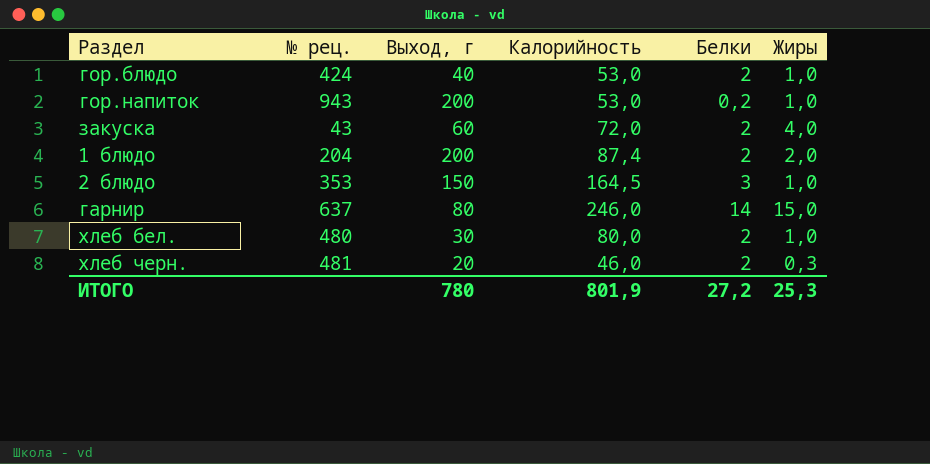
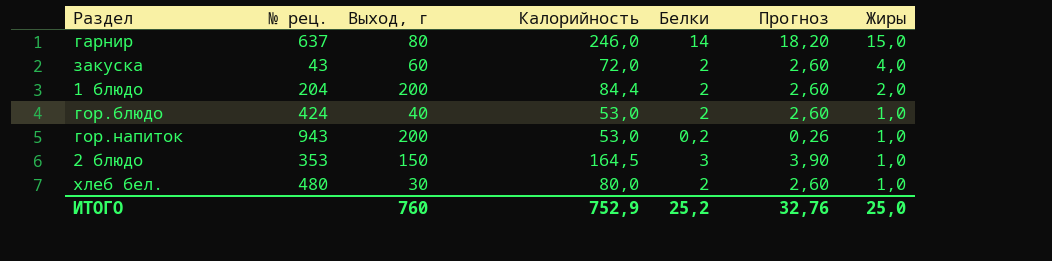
row order: none -> Жиры descending
column Прогноз | formula: none -> [Белки] * 1,3
row хлеб черн.: 481 | 20 | 46,0 | 2 | 0,3 -> none
1 блюдо | Калорийность: 87,4 -> 84,4
ИТОГО | Выход, г: 780 -> 760
ИТОГО | Калорийность: 801,9 -> 752,9
ИТОГО | Белки: 27,2 -> 25,2
ИТОГО | Жиры: 25,3 -> 25,0

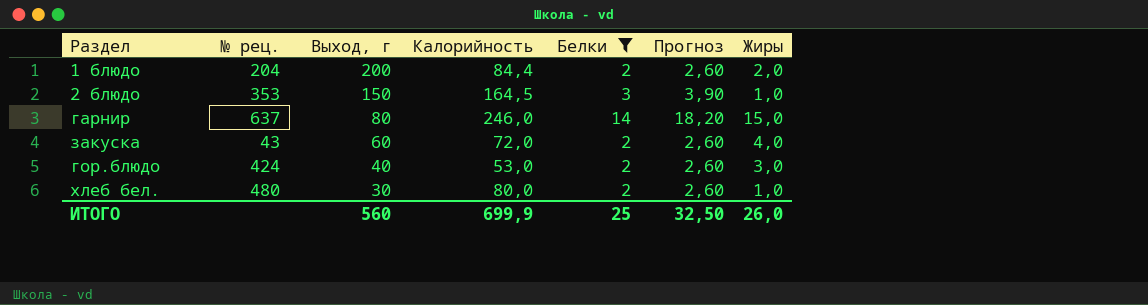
filter: none -> Белки != 0,2
row order: Жиры descending -> Выход, г descending
гор.блюдо | Жиры: 1,0 -> 3,0
ИТОГО | Выход, г: 760 -> 560
ИТОГО | Калорийность: 752,9 -> 699,9
ИТОГО | Белки: 25,2 -> 25
ИТОГО | Прогноз: 32,76 -> 32,50
ИТОГО | Жиры: 25,0 -> 26,0

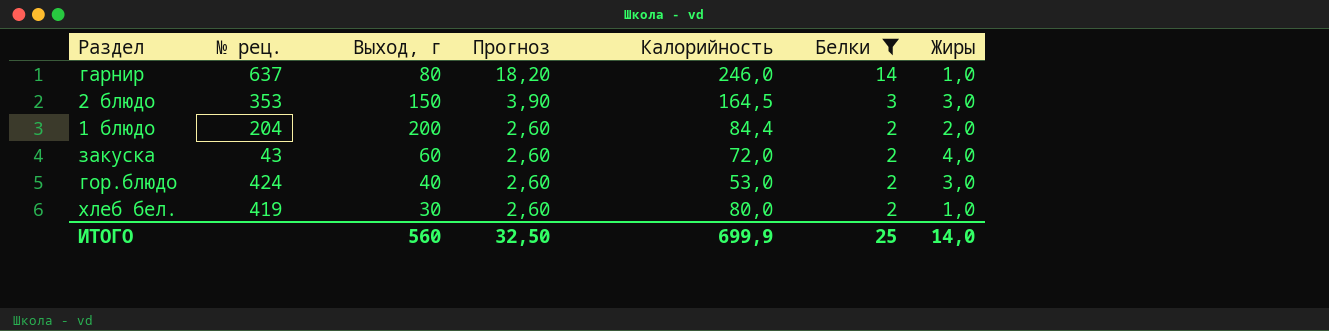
row order: Выход, г descending -> Прогноз descending
column Прогноз | position: 6 -> 4
гарнир | Жиры: 15,0 -> 1,0
2 блюдо | Жиры: 1,0 -> 3,0
хлеб бел. | № рец.: 480 -> 419
ИТОГО | Жиры: 26,0 -> 14,0

